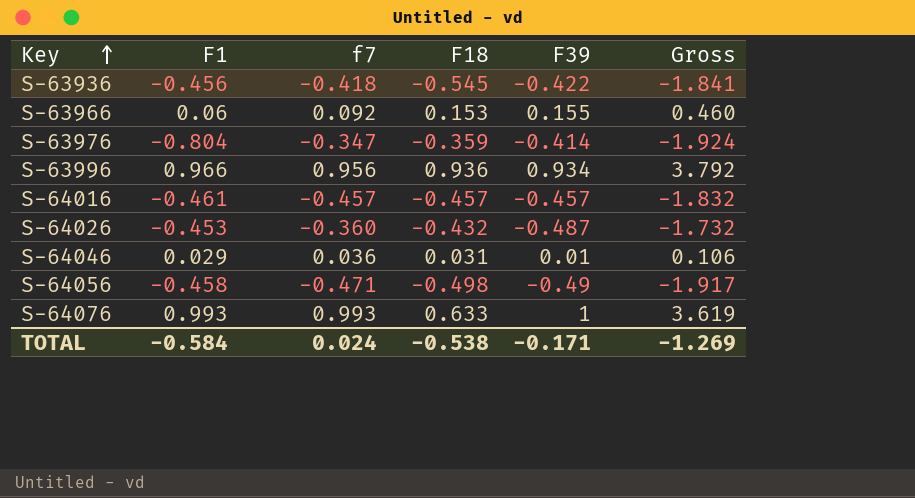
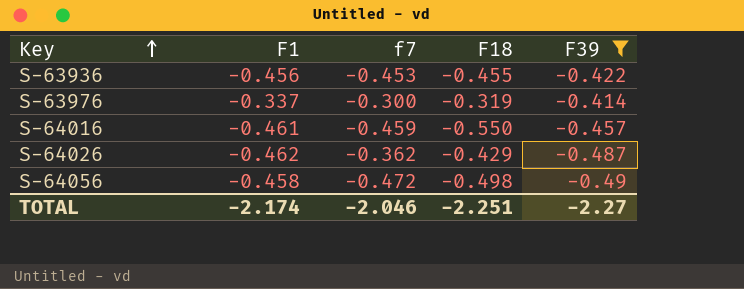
filter: none -> F39 <= -0.414
column Gross | formula: [F1] + [f7] + [F18] + [F39] -> none
S-63936 | f7: -0.418 -> -0.453
S-63936 | F18: -0.545 -> -0.455
S-63976 | F1: -0.804 -> -0.337
S-63976 | f7: -0.347 -> -0.300
S-63976 | F18: -0.359 -> -0.319
S-64016 | f7: -0.457 -> -0.459
S-64016 | F18: -0.457 -> -0.550
S-64026 | F1: -0.453 -> -0.462
S-64026 | f7: -0.360 -> -0.362
S-64026 | F18: -0.432 -> -0.429
S-64056 | f7: -0.471 -> -0.472
TOTAL | F1: -0.584 -> -2.174
TOTAL | f7: 0.024 -> -2.046
TOTAL | F18: -0.538 -> -2.251
TOTAL | F39: -0.171 -> -2.27

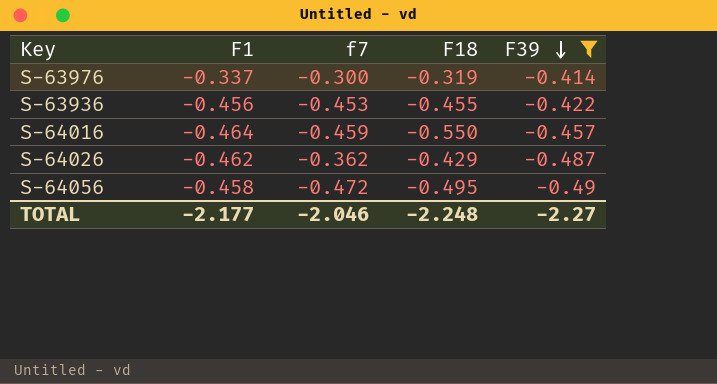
row order: Key ascending -> F39 descending
S-64016 | F1: -0.461 -> -0.464
S-64056 | F18: -0.498 -> -0.495
TOTAL | F1: -2.174 -> -2.177
TOTAL | F18: -2.251 -> -2.248

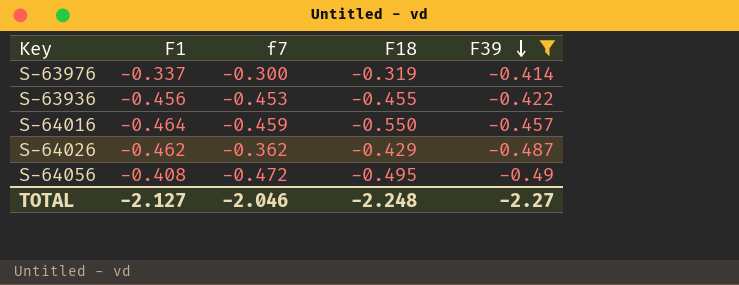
S-64056 | F1: -0.458 -> -0.408
TOTAL | F1: -2.177 -> -2.127

